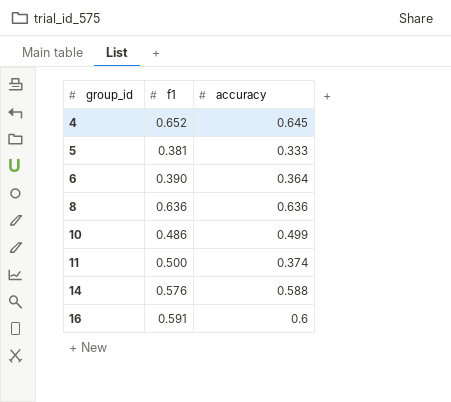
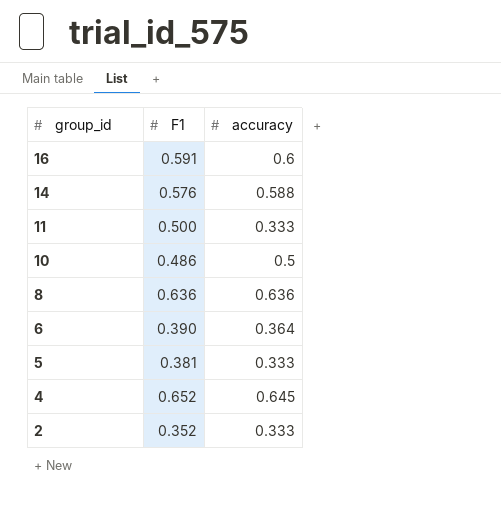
row order: group_id ascending -> group_id descending
column name: f1 -> F1
11 | accuracy: 0.374 -> 0.333
10 | accuracy: 0.499 -> 0.5
row 2: none -> 0.352 | 0.333

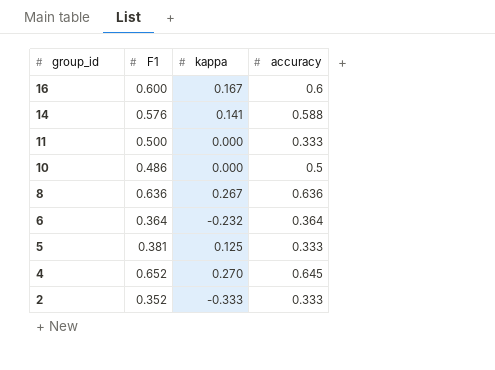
column kappa | position: none -> 3
16 | F1: 0.591 -> 0.600
6 | F1: 0.390 -> 0.364

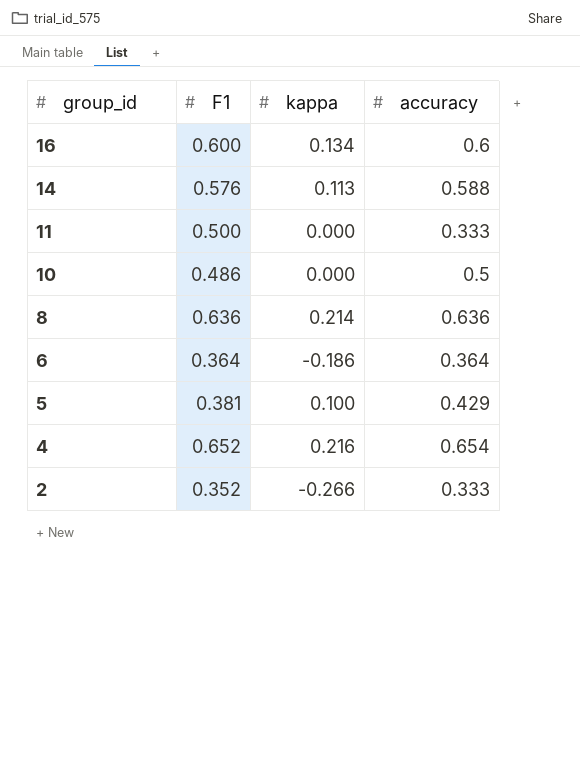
16 | kappa: 0.167 -> 0.134
14 | kappa: 0.141 -> 0.113
8 | kappa: 0.267 -> 0.214
6 | kappa: -0.232 -> -0.186
5 | kappa: 0.125 -> 0.100
5 | accuracy: 0.333 -> 0.429
4 | kappa: 0.270 -> 0.216
4 | accuracy: 0.645 -> 0.654
2 | kappa: -0.333 -> -0.266

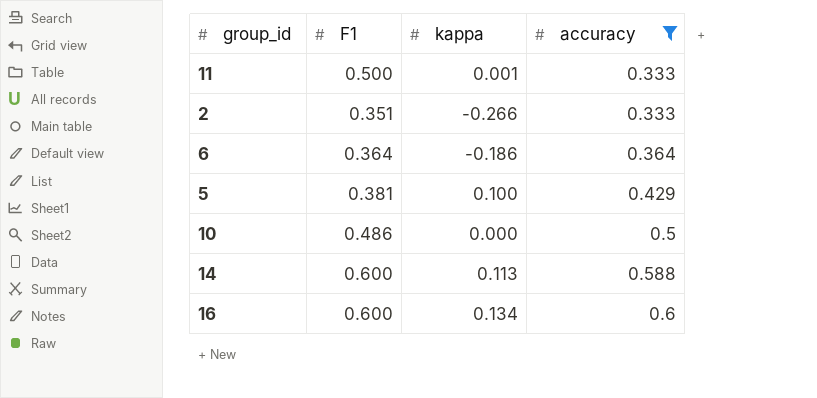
filter: none -> accuracy <= 0.6
row order: group_id descending -> accuracy ascending
11 | kappa: 0.000 -> 0.001
2 | F1: 0.352 -> 0.351
14 | F1: 0.576 -> 0.600

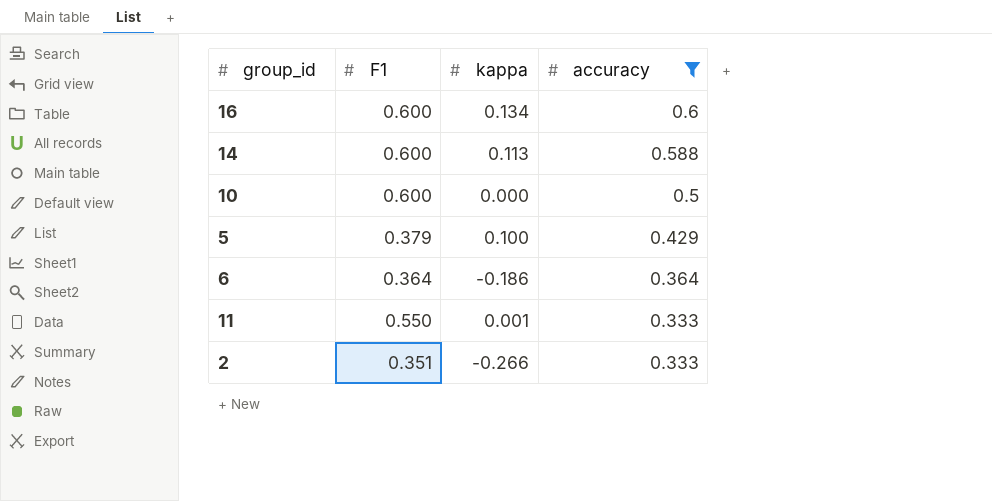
row order: accuracy ascending -> accuracy descending
10 | F1: 0.486 -> 0.600
5 | F1: 0.381 -> 0.379
11 | F1: 0.500 -> 0.550

